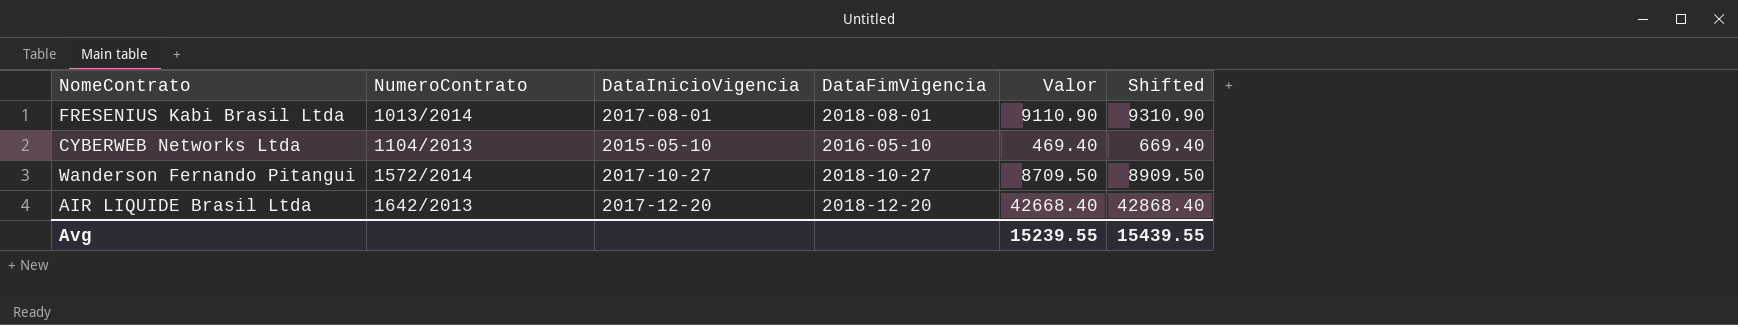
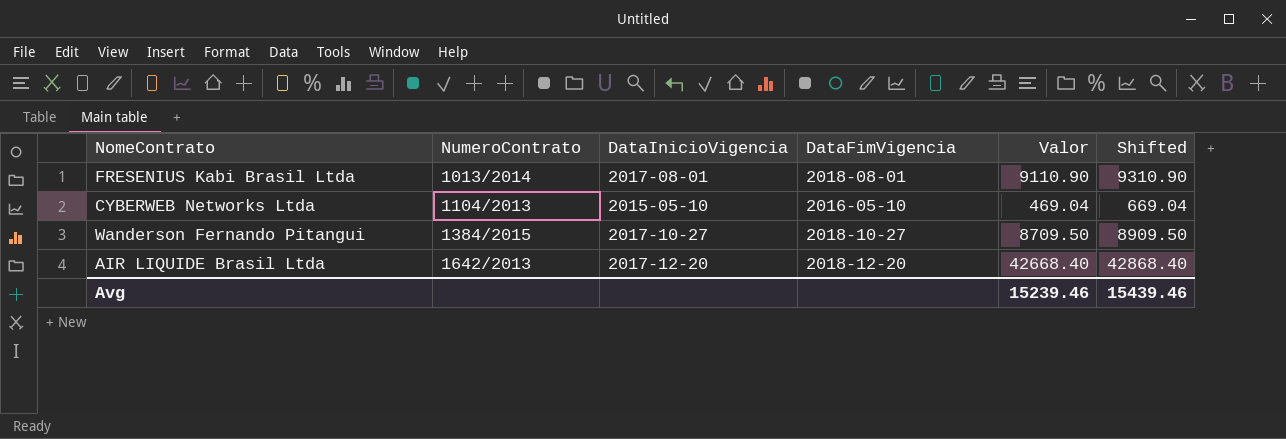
CYBERWEB Networks Ltda | Valor: 469.40 -> 469.04
CYBERWEB Networks Ltda | Shifted: 669.40 -> 669.04
Wanderson Fernando Pitangui | NumeroContrato: 1572/2014 -> 1384/2015
Avg | Valor: 15239.55 -> 15239.46
Avg | Shifted: 15439.55 -> 15439.46

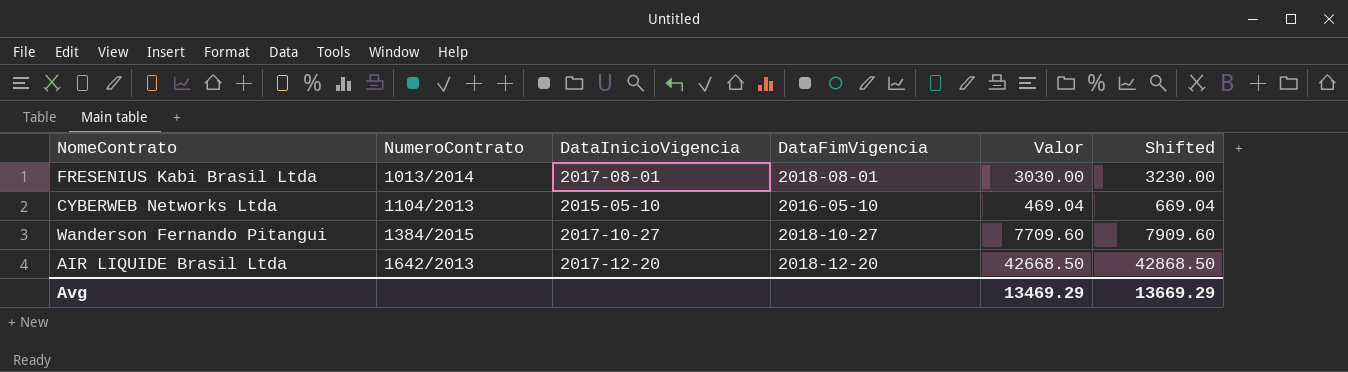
FRESENIUS Kabi Brasil Ltda | Valor: 9110.90 -> 3030.00
FRESENIUS Kabi Brasil Ltda | Shifted: 9310.90 -> 3230.00
Wanderson Fernando Pitangui | Valor: 8709.50 -> 7709.60
Wanderson Fernando Pitangui | Shifted: 8909.50 -> 7909.60
AIR LIQUIDE Brasil Ltda | Valor: 42668.40 -> 42668.50
AIR LIQUIDE Brasil Ltda | Shifted: 42868.40 -> 42868.50
Avg | Valor: 15239.46 -> 13469.29
Avg | Shifted: 15439.46 -> 13669.29

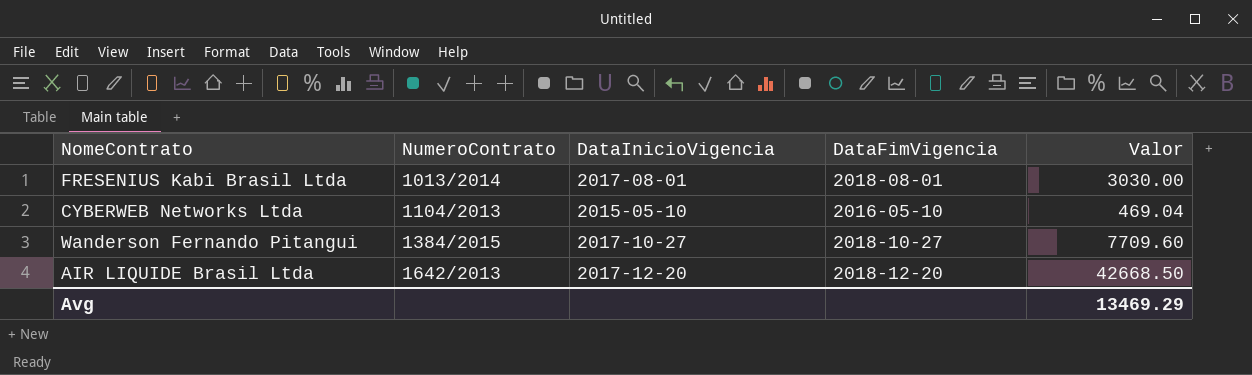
column Shifted | formula: [Valor] + 200 -> none

